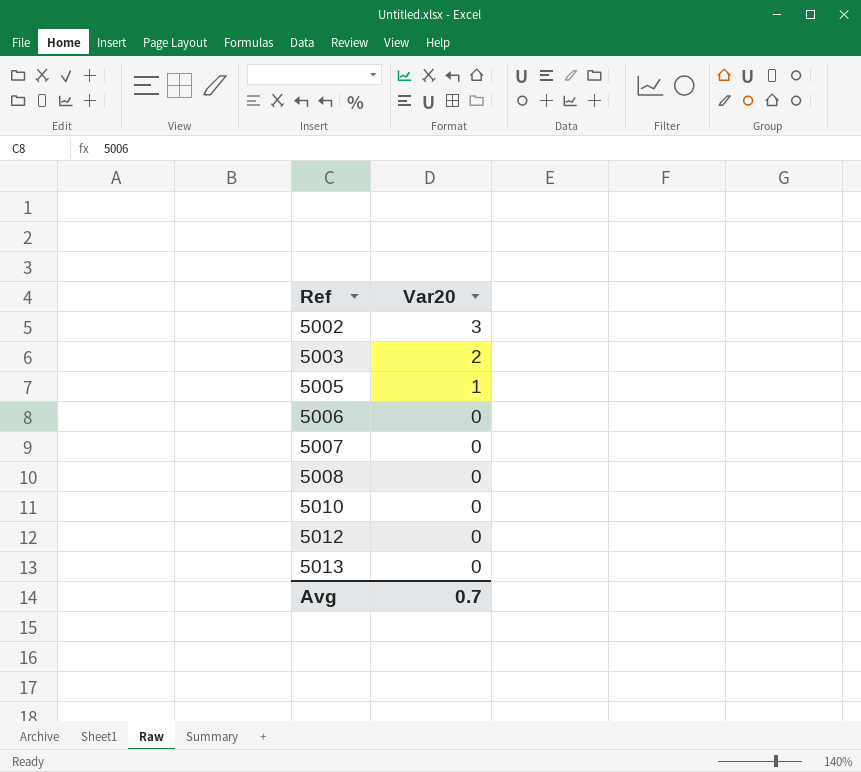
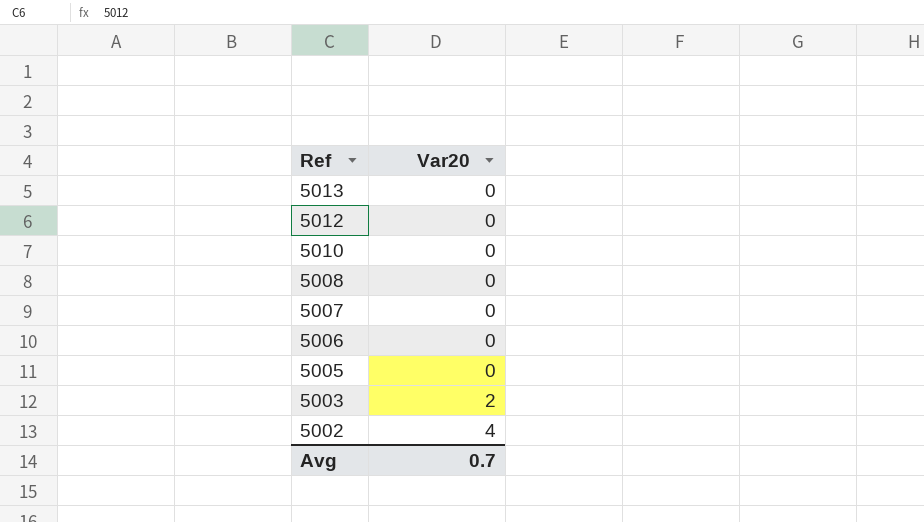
row order: Ref ascending -> Ref descending
5005 | Var20: 1 -> 0
5002 | Var20: 3 -> 4

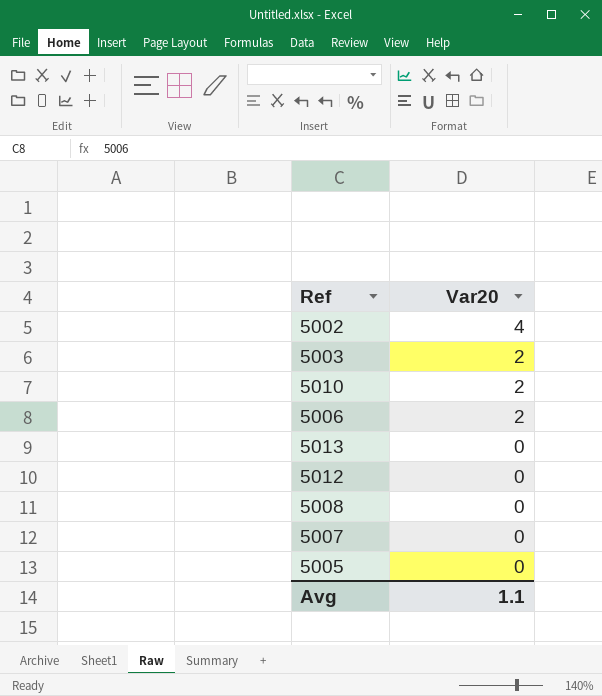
row order: Ref descending -> Var20 descending
5010 | Var20: 0 -> 2
5006 | Var20: 0 -> 2
Avg | Var20: 0.7 -> 1.1

